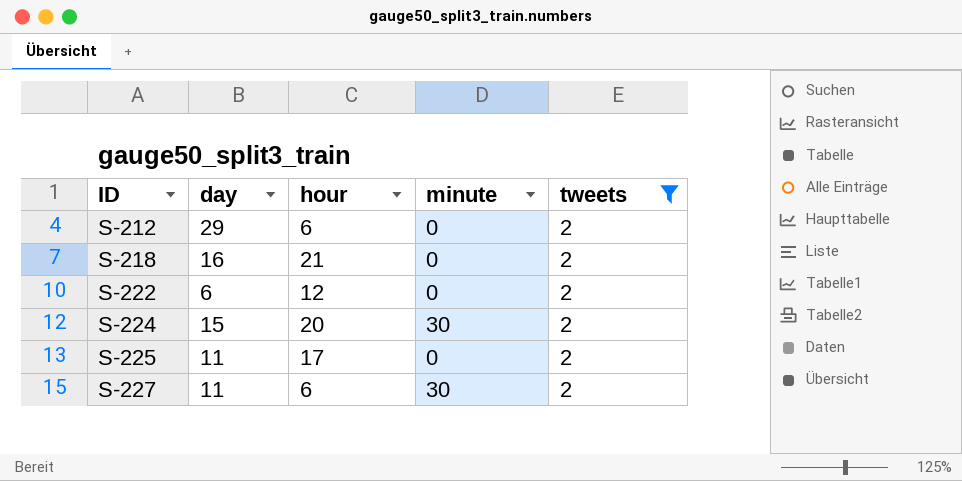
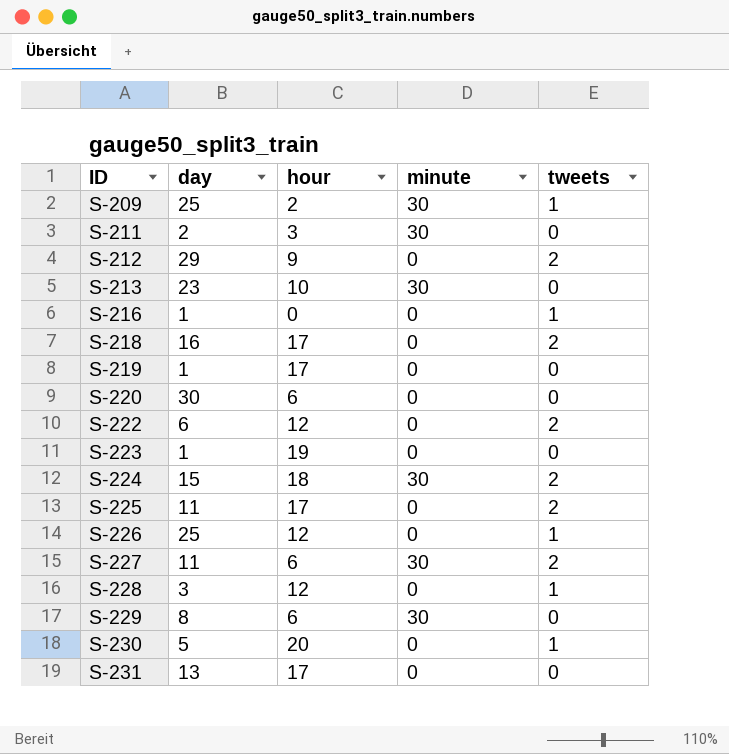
filter: tweets = 2 -> none
S-212 | hour: 6 -> 9
S-218 | hour: 21 -> 17
S-224 | hour: 20 -> 18

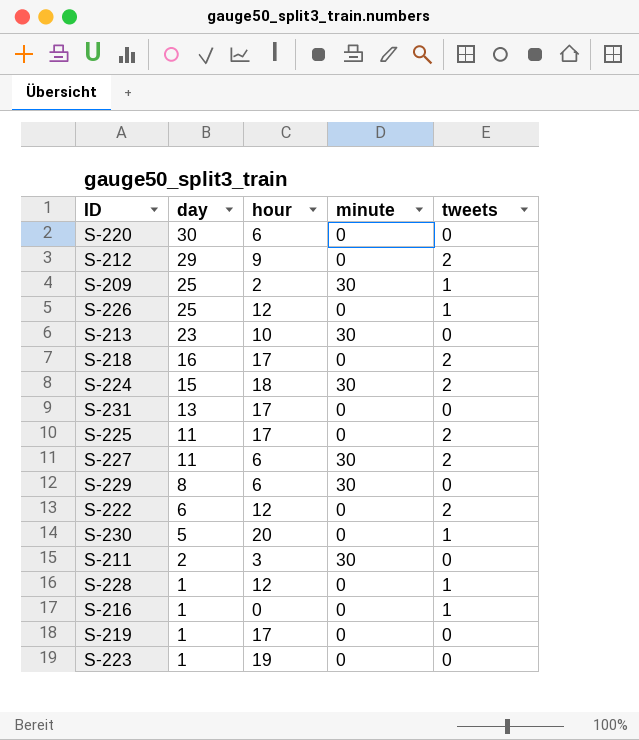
row order: ID ascending -> day descending
S-228 | day: 3 -> 1

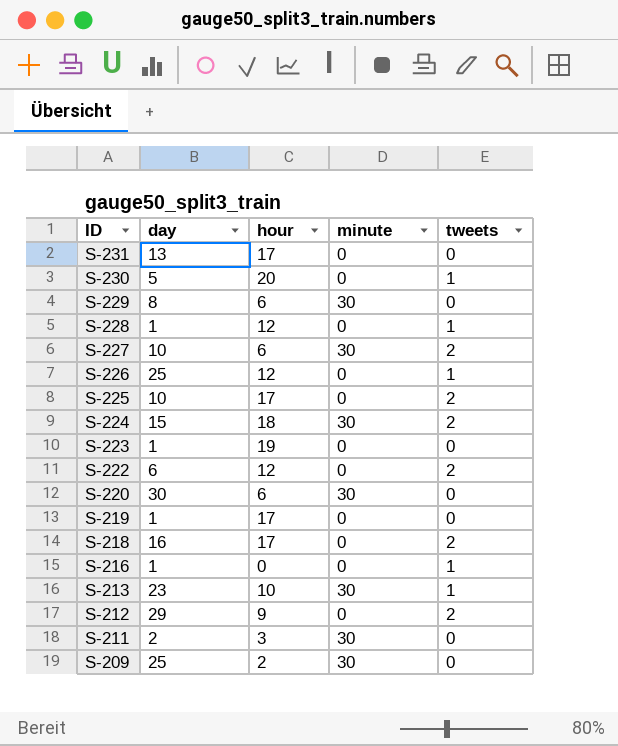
row order: day descending -> ID descending
S-227 | day: 11 -> 10
S-225 | day: 11 -> 10
S-220 | minute: 0 -> 30
S-213 | tweets: 0 -> 1
S-209 | tweets: 1 -> 0

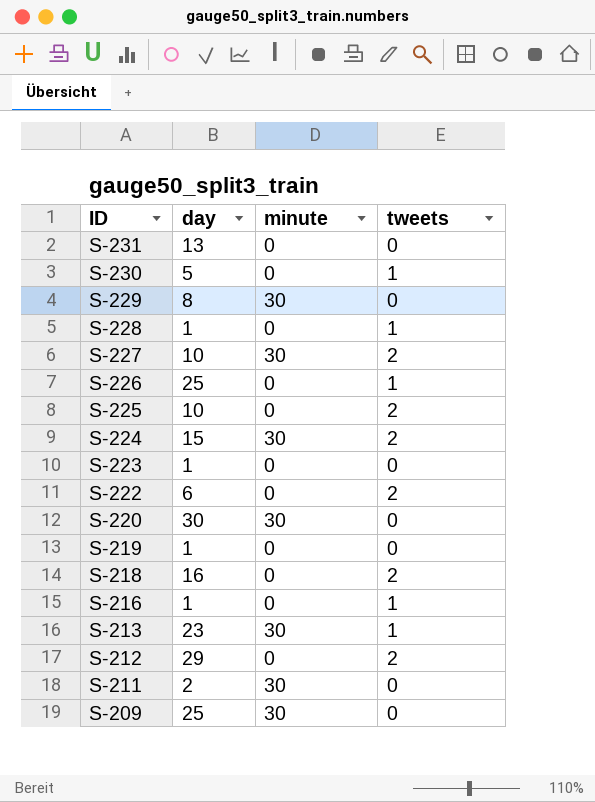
column hour | position: 3 -> none

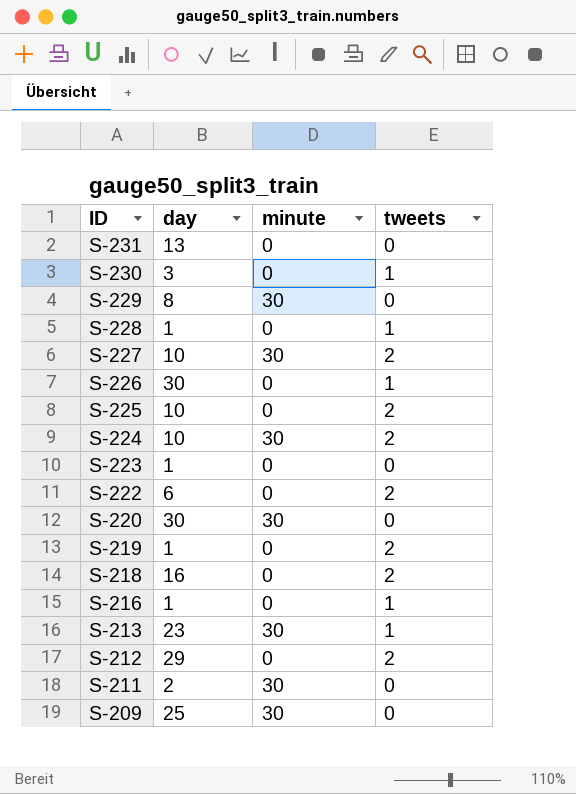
S-230 | day: 5 -> 3
S-226 | day: 25 -> 30
S-224 | day: 15 -> 10
S-219 | tweets: 0 -> 2

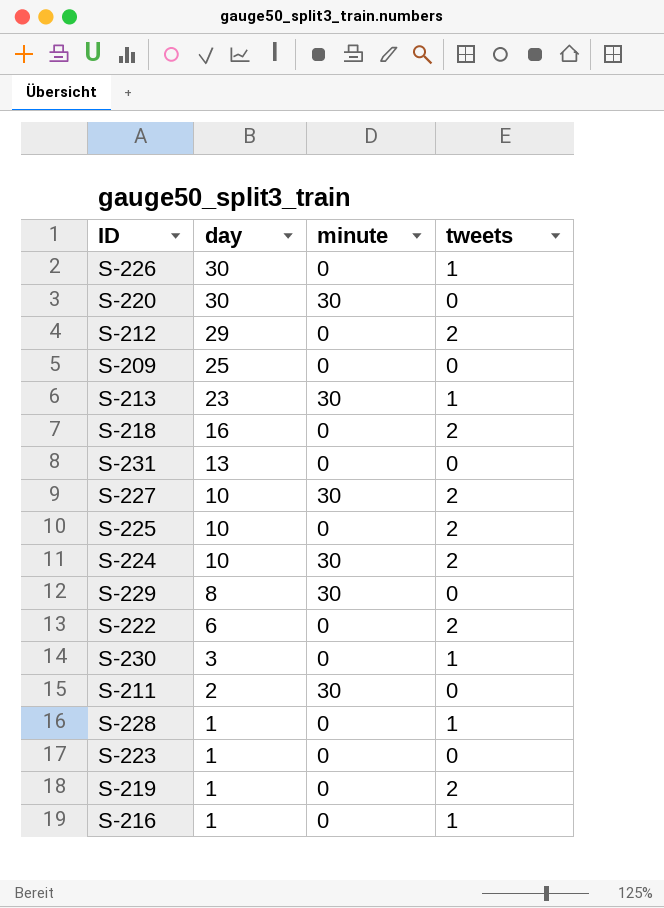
row order: ID descending -> day descending
S-209 | minute: 30 -> 0

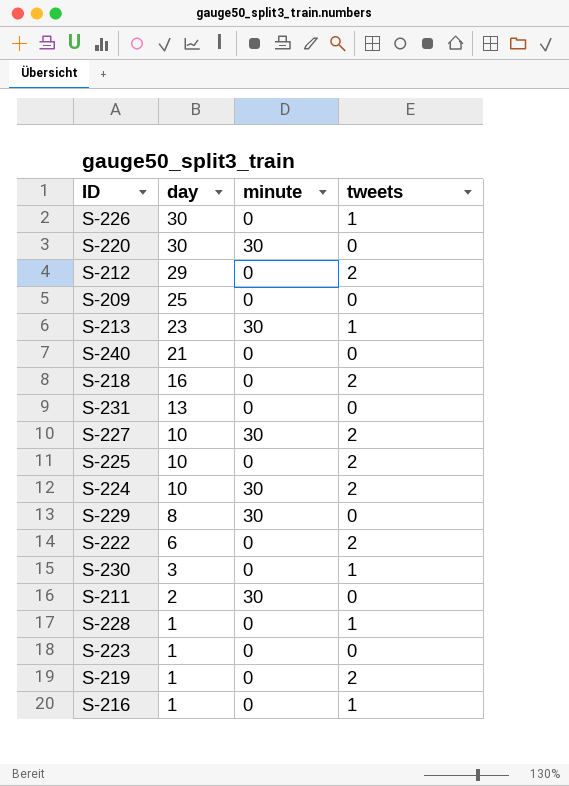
row S-240: none -> 21 | 0 | 0

